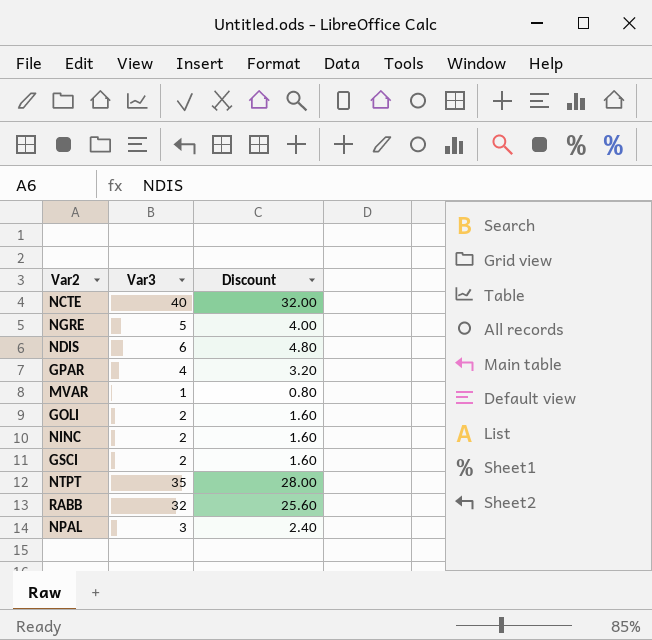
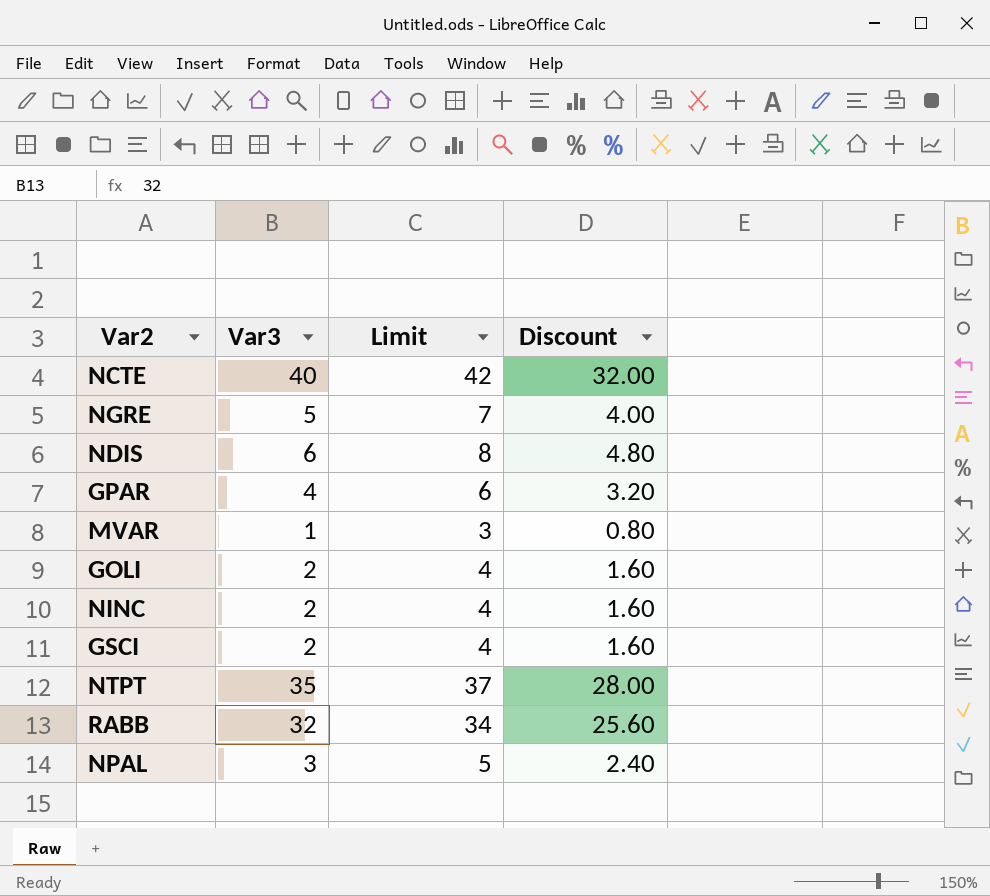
column Limit | formula: none -> [Var3] + 2

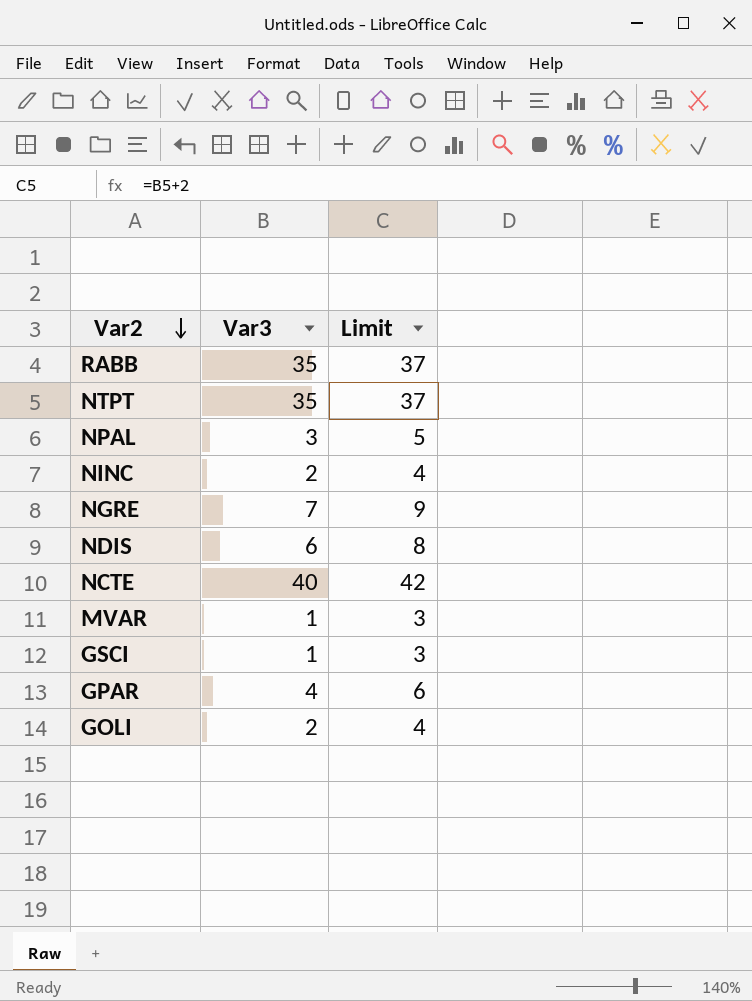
row order: none -> Var2 descending
column Discount | formula: [Var3] * 0.8 -> none
RABB | Var3: 32 -> 35
RABB | Limit: 34 -> 37
NGRE | Var3: 5 -> 7
NGRE | Limit: 7 -> 9
GSCI | Var3: 2 -> 1
GSCI | Limit: 4 -> 3

